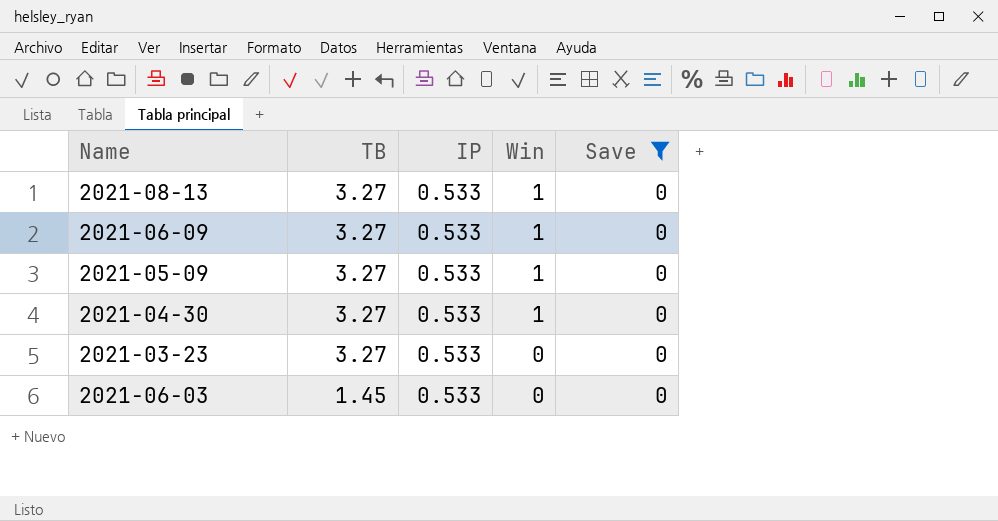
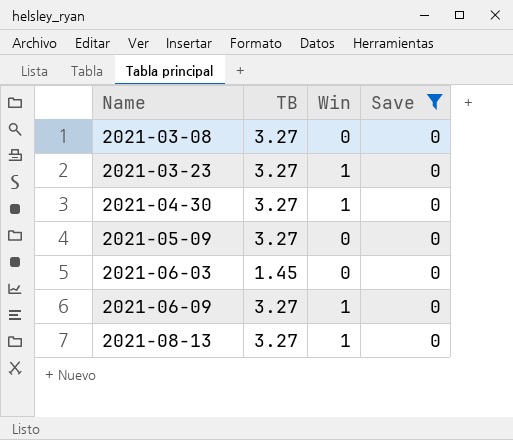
row order: TB descending -> Name ascending
column IP | position: 3 -> none
row 2021-03-08: none -> 3.27 | 0 | 0
2021-03-23 | Win: 0 -> 1
2021-05-09 | Win: 1 -> 0

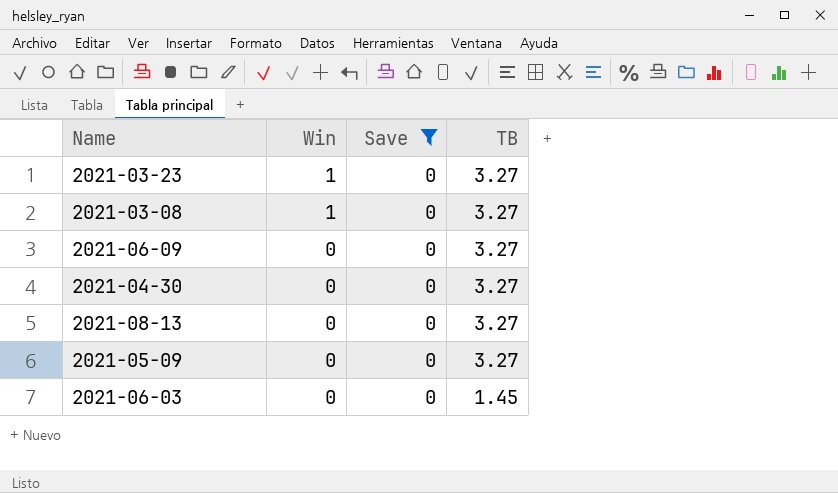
row order: Name ascending -> Win descending
column TB | position: 2 -> 4
2021-03-08 | Win: 0 -> 1
2021-06-09 | Win: 1 -> 0
2021-04-30 | Win: 1 -> 0
2021-08-13 | Win: 1 -> 0

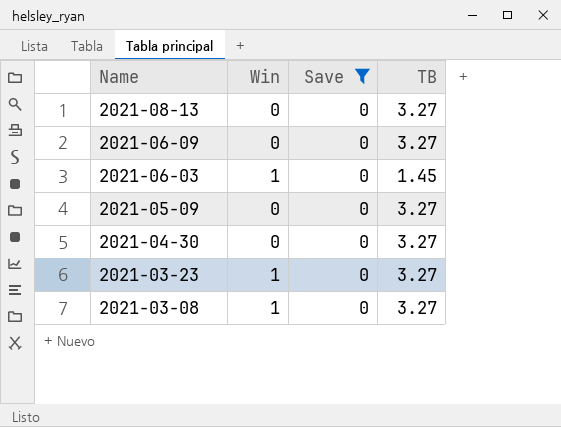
row order: Win descending -> Name descending
2021-06-03 | Win: 0 -> 1

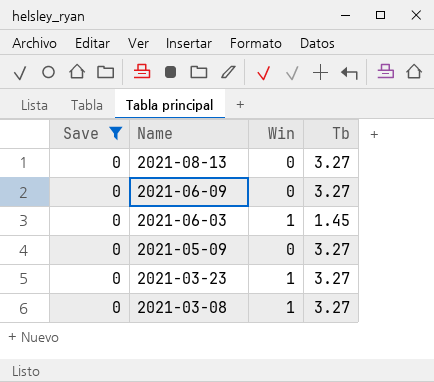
column Save | position: 3 -> 1
column name: TB -> Tb
row 2021-04-30: 0 | 0 | 3.27 -> none

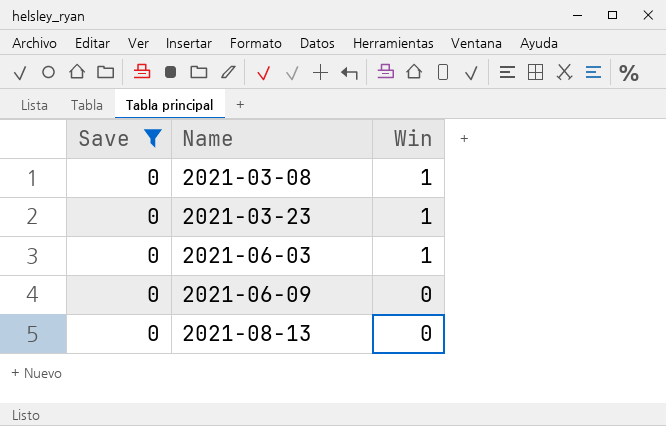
row order: Name descending -> Name ascending
column Tb | position: 4 -> none
row 2021-05-09: 0 | 0 | 3.27 -> none

